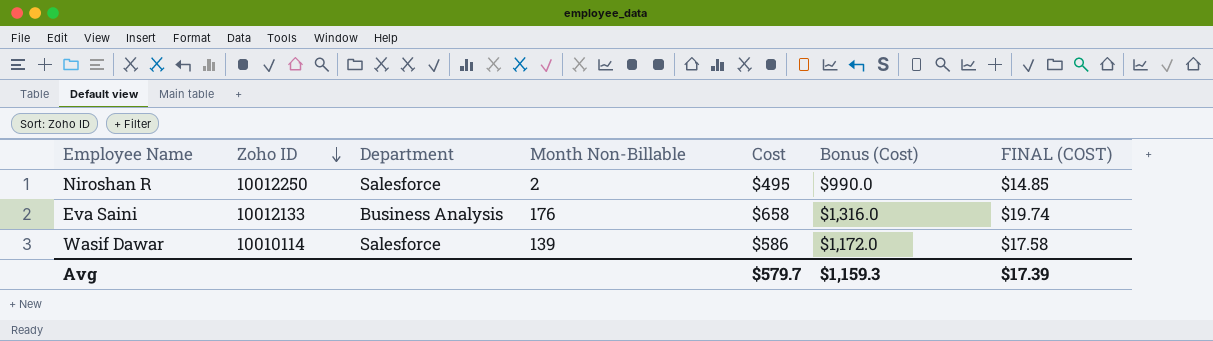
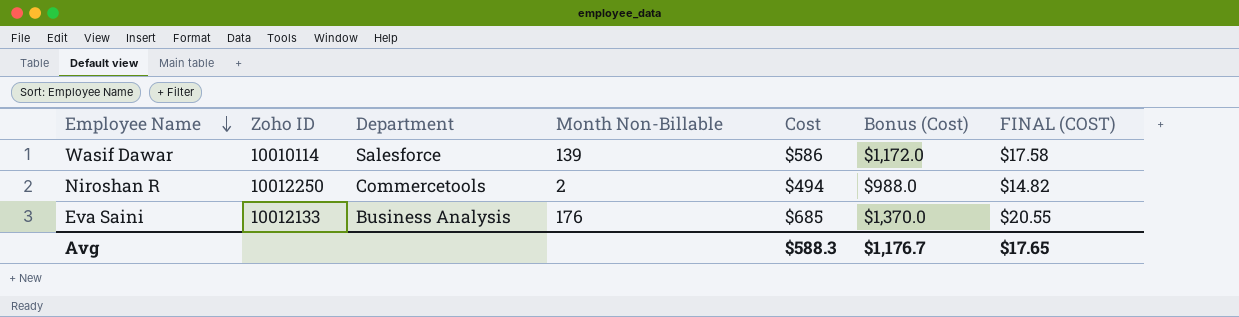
row order: Zoho ID descending -> Employee Name descending
Niroshan R | Department: Salesforce -> Commercetools
Niroshan R | Cost: $495 -> $494
Niroshan R | Bonus (Cost): $990.0 -> $988.0
Niroshan R | FINAL (COST): $14.85 -> $14.82
Eva Saini | Cost: $658 -> $685
Eva Saini | Bonus (Cost): $1,316.0 -> $1,370.0
Eva Saini | FINAL (COST): $19.74 -> $20.55
Avg | Cost: $579.7 -> $588.3
Avg | Bonus (Cost): $1,159.3 -> $1,176.7
Avg | FINAL (COST): $17.39 -> $17.65

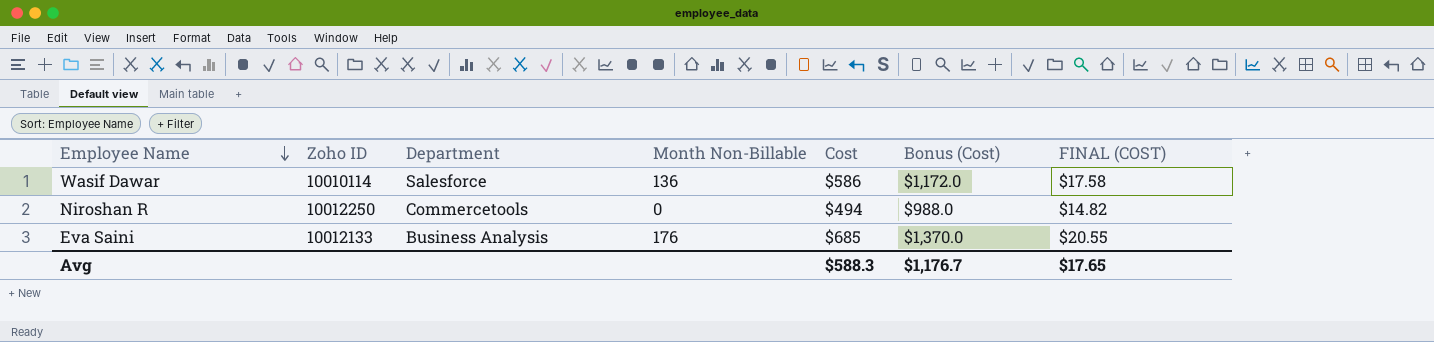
Wasif Dawar | Month Non-Billable: 139 -> 136
Niroshan R | Month Non-Billable: 2 -> 0

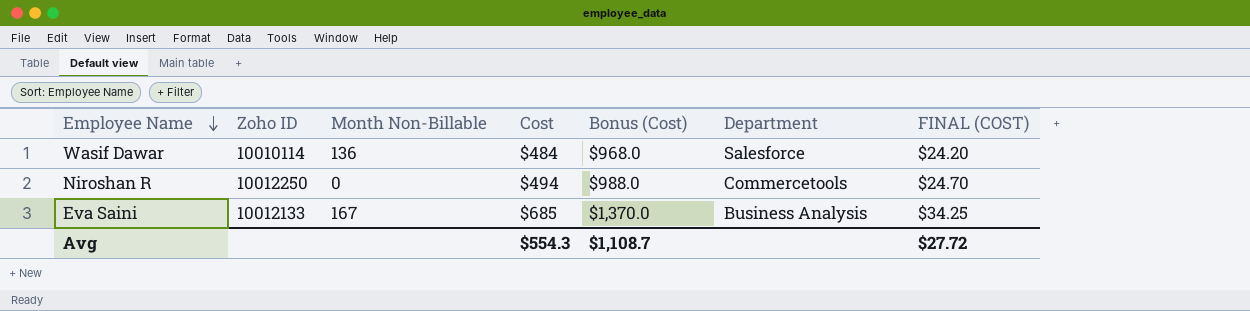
column Department | position: 3 -> 6
column FINAL (COST) | formula: [Cost] * 0.03 -> [Cost] * 0.05
Wasif Dawar | Cost: $586 -> $484
Wasif Dawar | Bonus (Cost): $1,172.0 -> $968.0
Eva Saini | Month Non-Billable: 176 -> 167
Avg | Cost: $588.3 -> $554.3
Avg | Bonus (Cost): $1,176.7 -> $1,108.7
Avg | FINAL (COST): $17.65 -> $27.72

